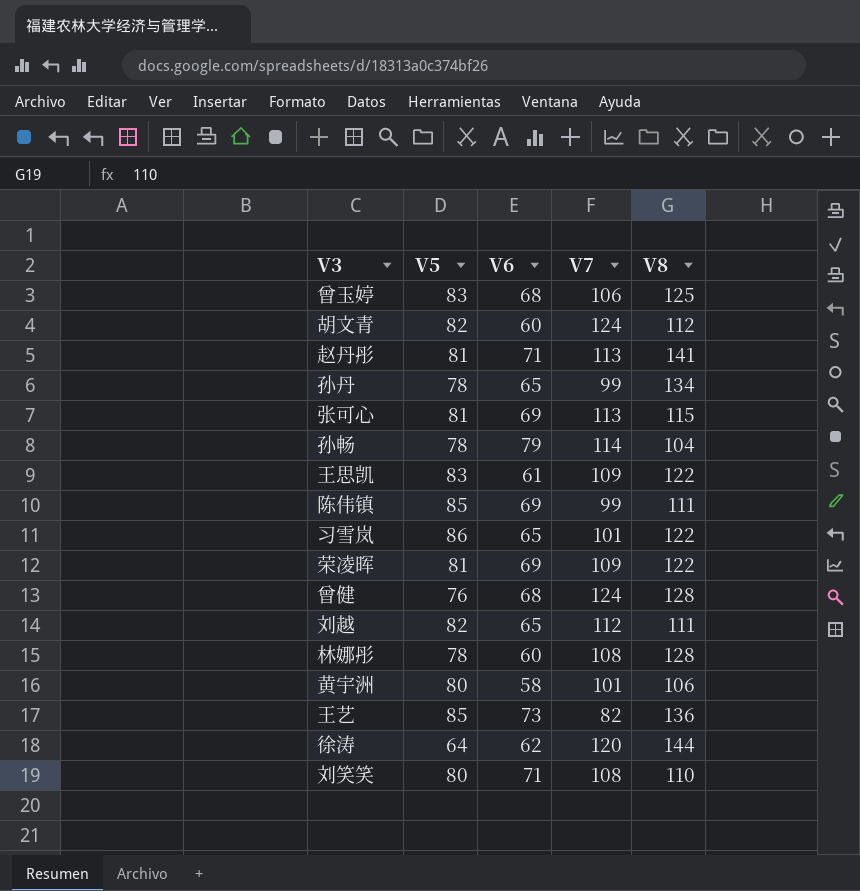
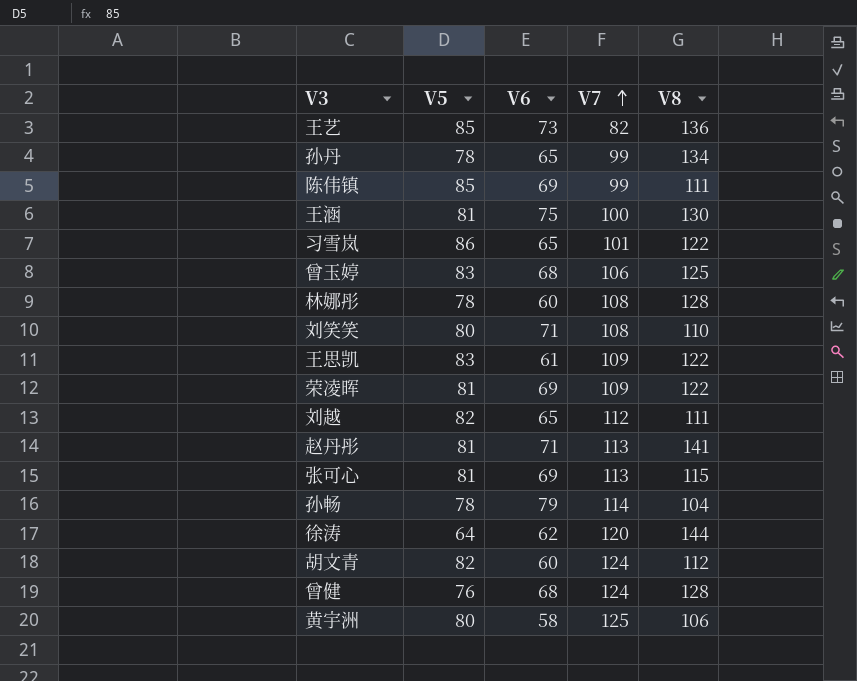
row order: none -> V7 ascending
row 王涵: none -> 81 | 75 | 100 | 130
黄宇洲 | V7: 101 -> 125

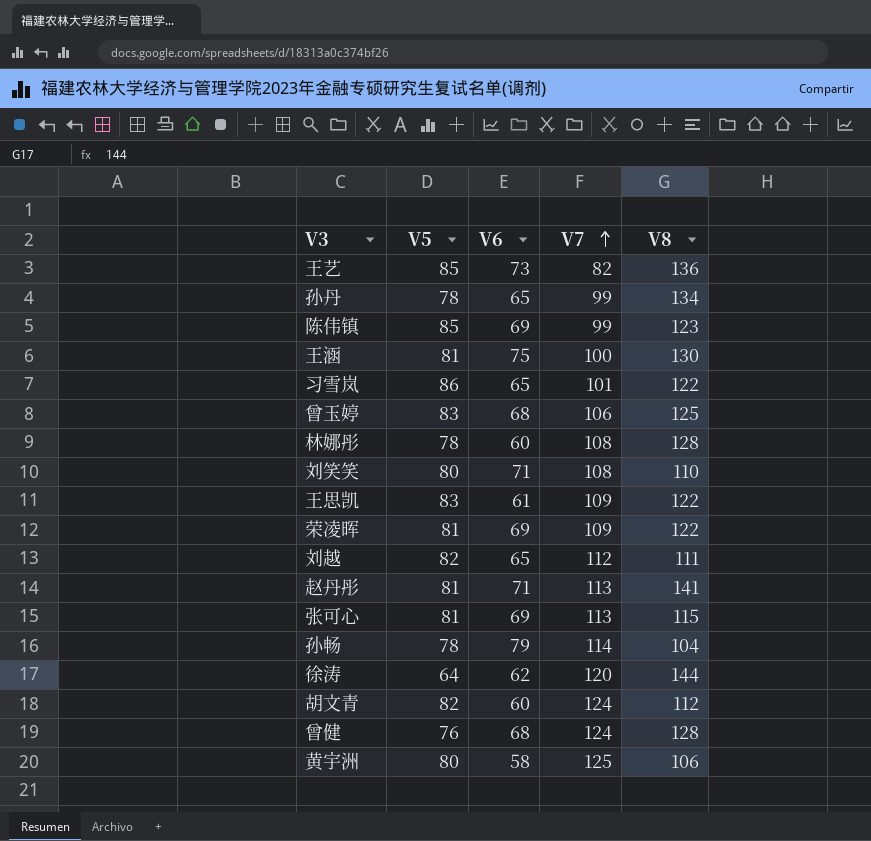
陈伟镇 | V8: 111 -> 123

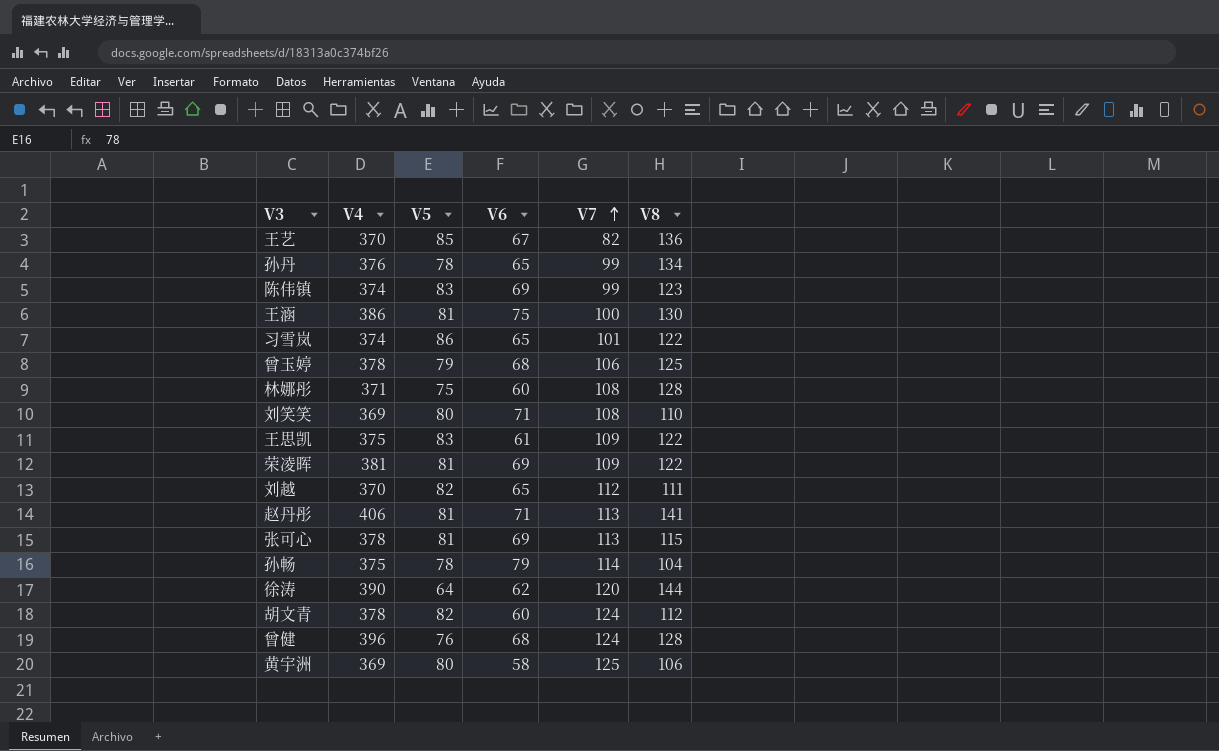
column V4 | formula: none -> [V5] + [V6] + [V7] + [V8]
王艺 | V6: 73 -> 67
陈伟镇 | V5: 85 -> 83
曾玉婷 | V5: 83 -> 79
林娜彤 | V5: 78 -> 75

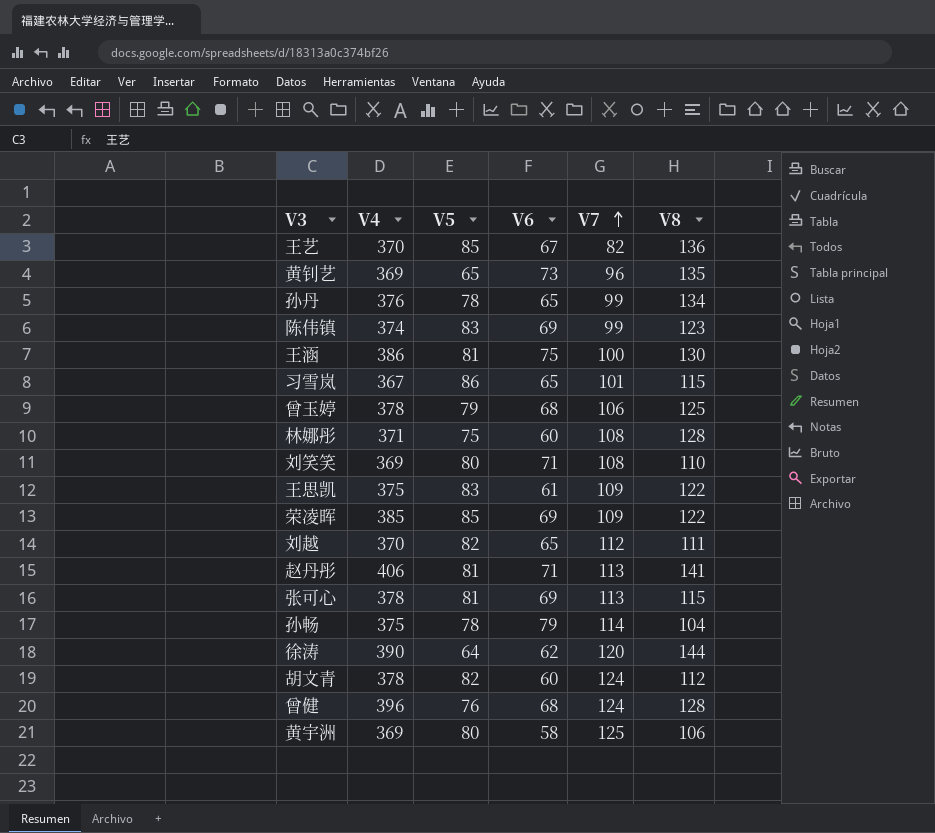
row 黄钊艺: none -> 369 | 65 | 73 | 96 | 135
习雪岚 | V4: 374 -> 367
习雪岚 | V8: 122 -> 115
荣凌晖 | V4: 381 -> 385
荣凌晖 | V5: 81 -> 85

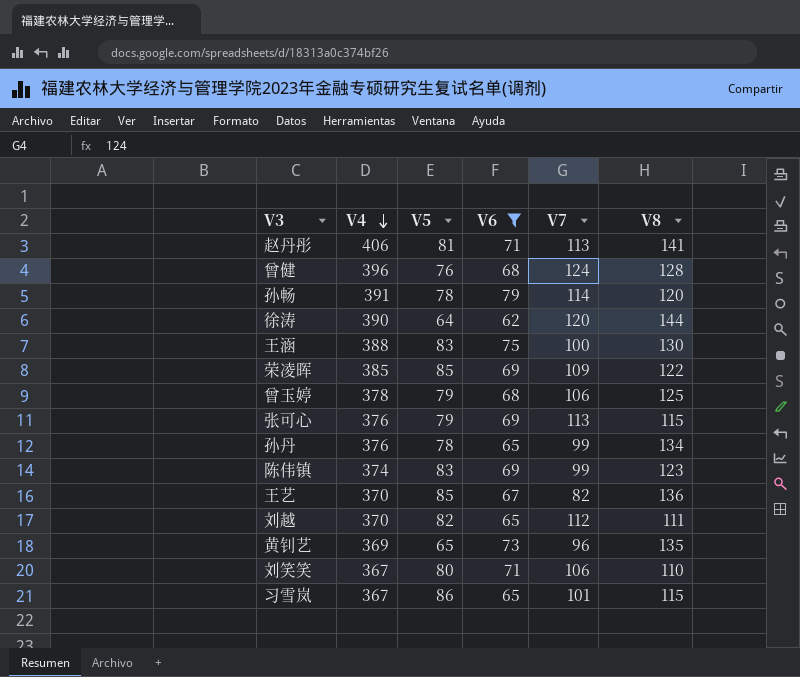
filter: none -> V6 >= 62
row order: V7 ascending -> V4 descending
孙畅 | V4: 375 -> 391
孙畅 | V8: 104 -> 120
王涵 | V4: 386 -> 388
王涵 | V5: 81 -> 83
张可心 | V4: 378 -> 376
张可心 | V5: 81 -> 79
刘笑笑 | V4: 369 -> 367
刘笑笑 | V7: 108 -> 106

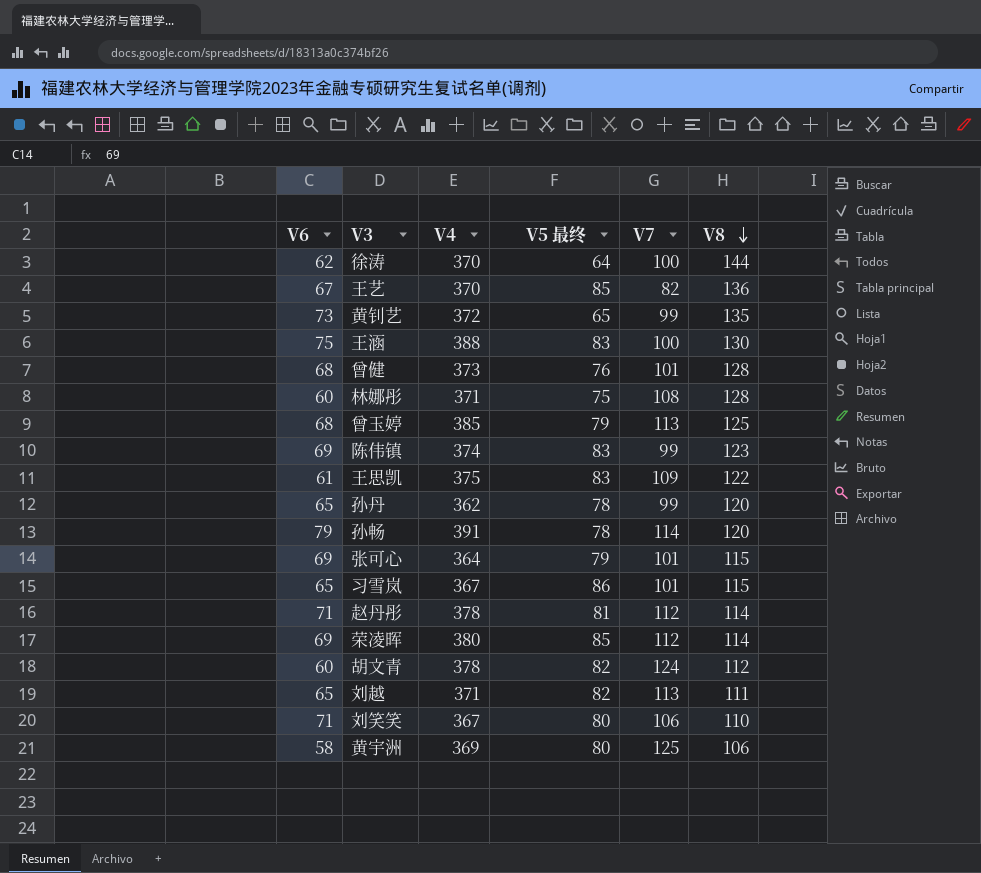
filter: V6 >= 62 -> none
row order: V4 descending -> V8 descending
column V6 | position: 4 -> 1
column name: V5 -> V5 最终
徐涛 | V4: 390 -> 370
徐涛 | V7: 120 -> 100
黄钊艺 | V4: 369 -> 372
黄钊艺 | V7: 96 -> 99
曾健 | V4: 396 -> 373
曾健 | V7: 124 -> 101
曾玉婷 | V4: 378 -> 385
曾玉婷 | V7: 106 -> 113
孙丹 | V4: 376 -> 362
孙丹 | V8: 134 -> 120
张可心 | V4: 376 -> 364
张可心 | V7: 113 -> 101
赵丹彤 | V4: 406 -> 378
赵丹彤 | V7: 113 -> 112
赵丹彤 | V8: 141 -> 114
荣凌晖 | V4: 385 -> 380
荣凌晖 | V7: 109 -> 112
荣凌晖 | V8: 122 -> 114
刘越 | V4: 370 -> 371
刘越 | V7: 112 -> 113

